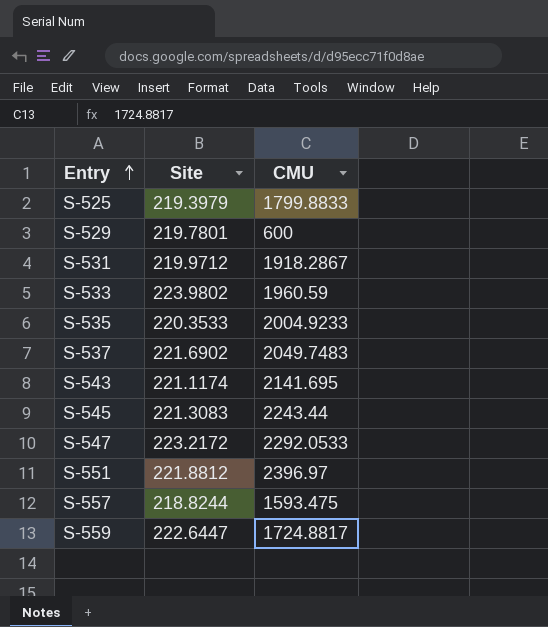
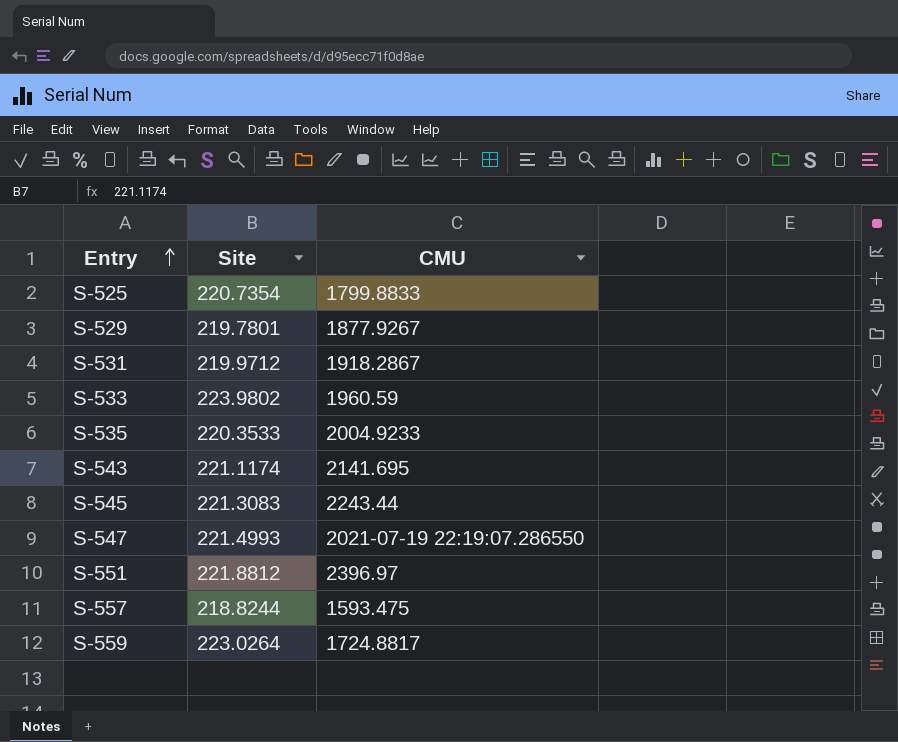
row S-537: 221.6902 | 2049.7483 -> none
S-525 | Site: 219.3979 -> 220.7354
S-529 | CMU: 600 -> 1877.9267
S-547 | Site: 223.2172 -> 221.4993
S-547 | CMU: 2292.0533 -> 2021-07-19 22:19:07.286550
S-559 | Site: 222.6447 -> 223.0264

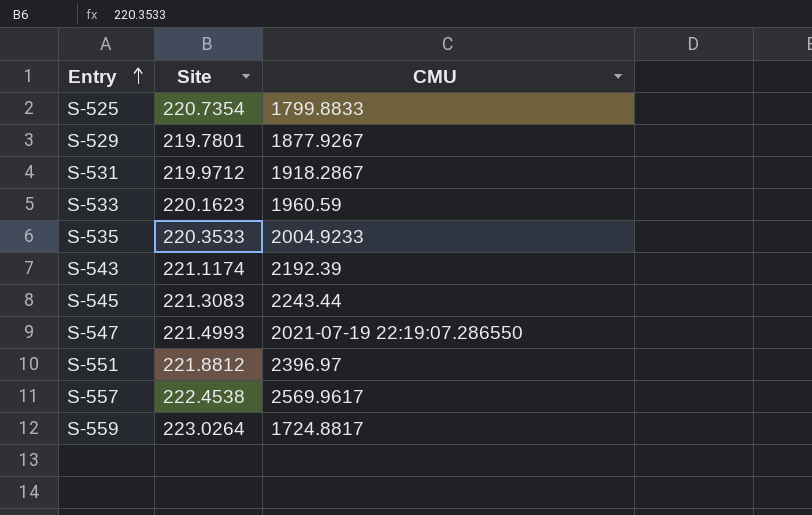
S-533 | Site: 223.9802 -> 220.1623
S-543 | CMU: 2141.695 -> 2192.39
S-557 | Site: 218.8244 -> 222.4538
S-557 | CMU: 1593.475 -> 2569.9617

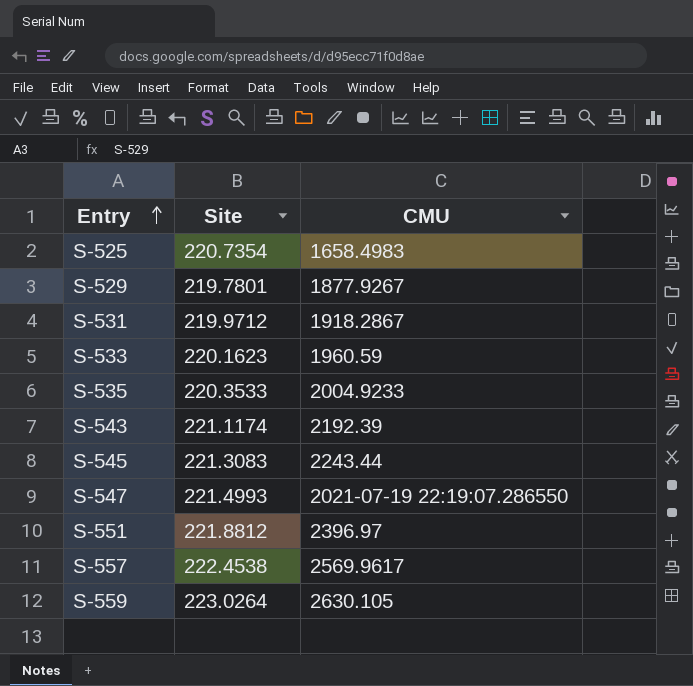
S-525 | CMU: 1799.8833 -> 1658.4983
S-559 | CMU: 1724.8817 -> 2630.105

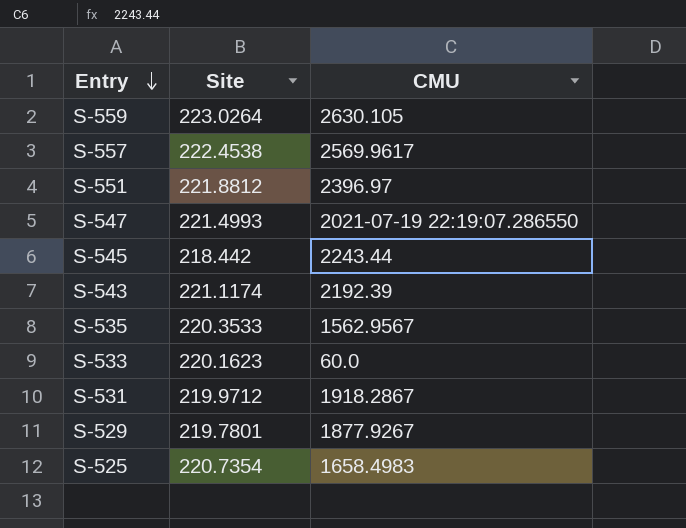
row order: Entry ascending -> Entry descending
S-545 | Site: 221.3083 -> 218.442
S-535 | CMU: 2004.9233 -> 1562.9567
S-533 | CMU: 1960.59 -> 60.0

